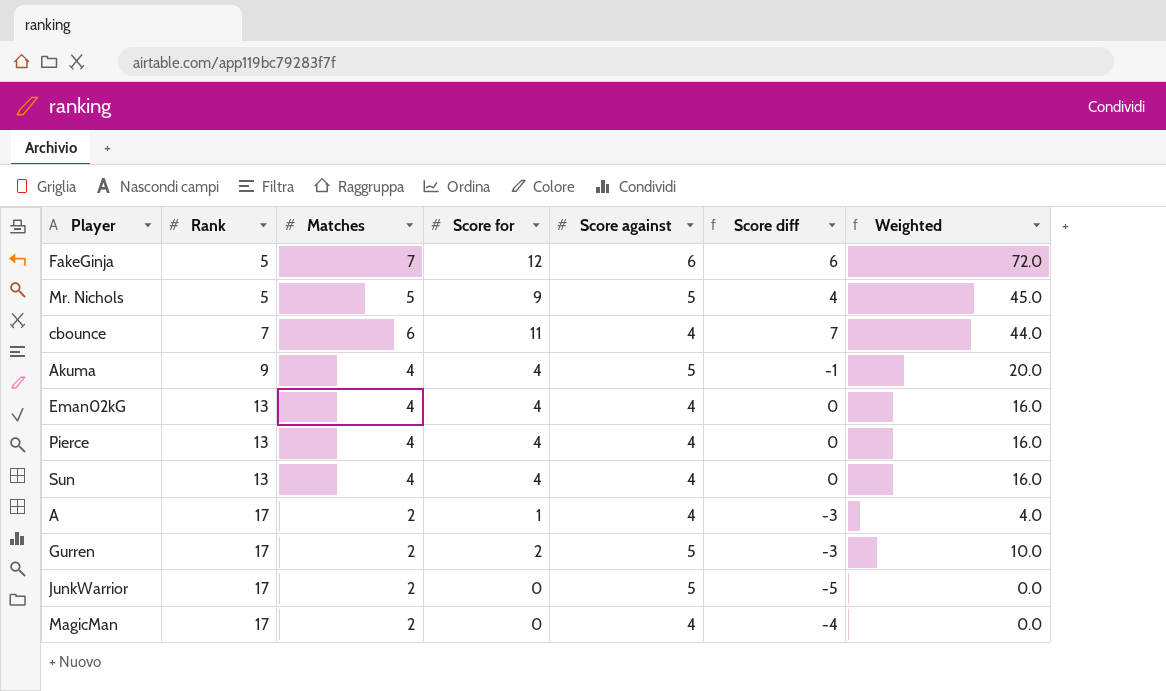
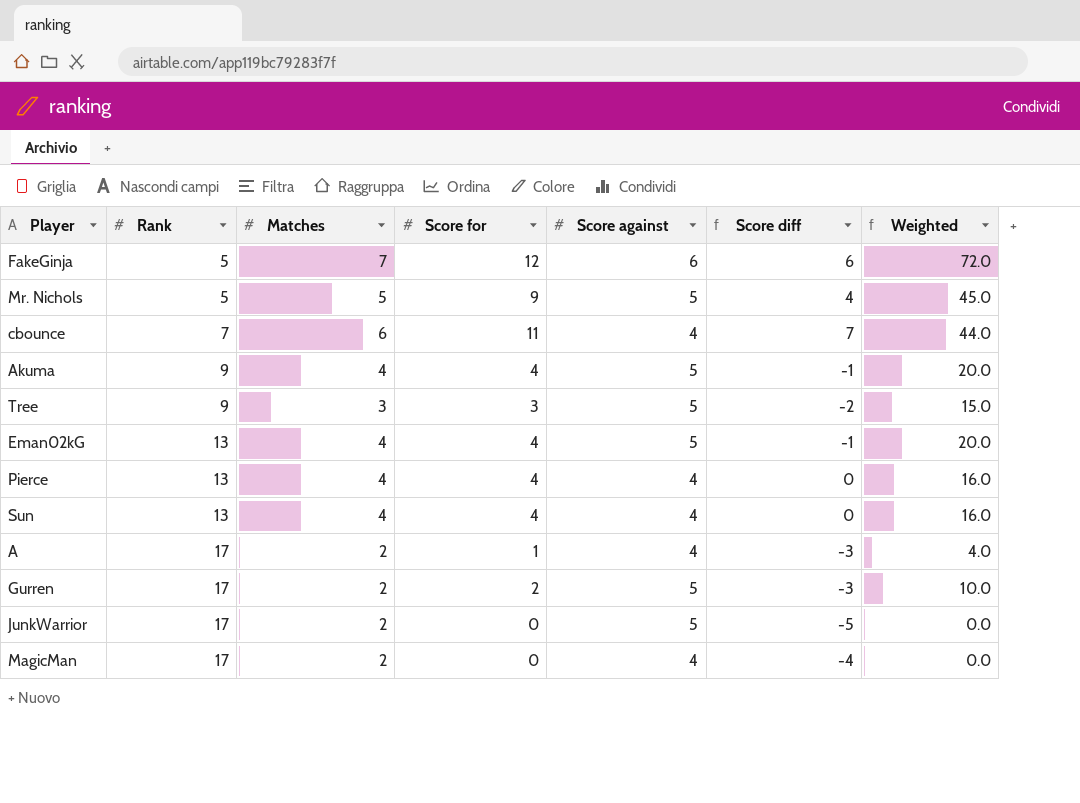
row Tree: none -> 9 | 3 | 3 | 5 | -2 | 15.0
Eman02kG | Score against: 4 -> 5
Eman02kG | Score diff: 0 -> -1
Eman02kG | Weighted: 16.0 -> 20.0

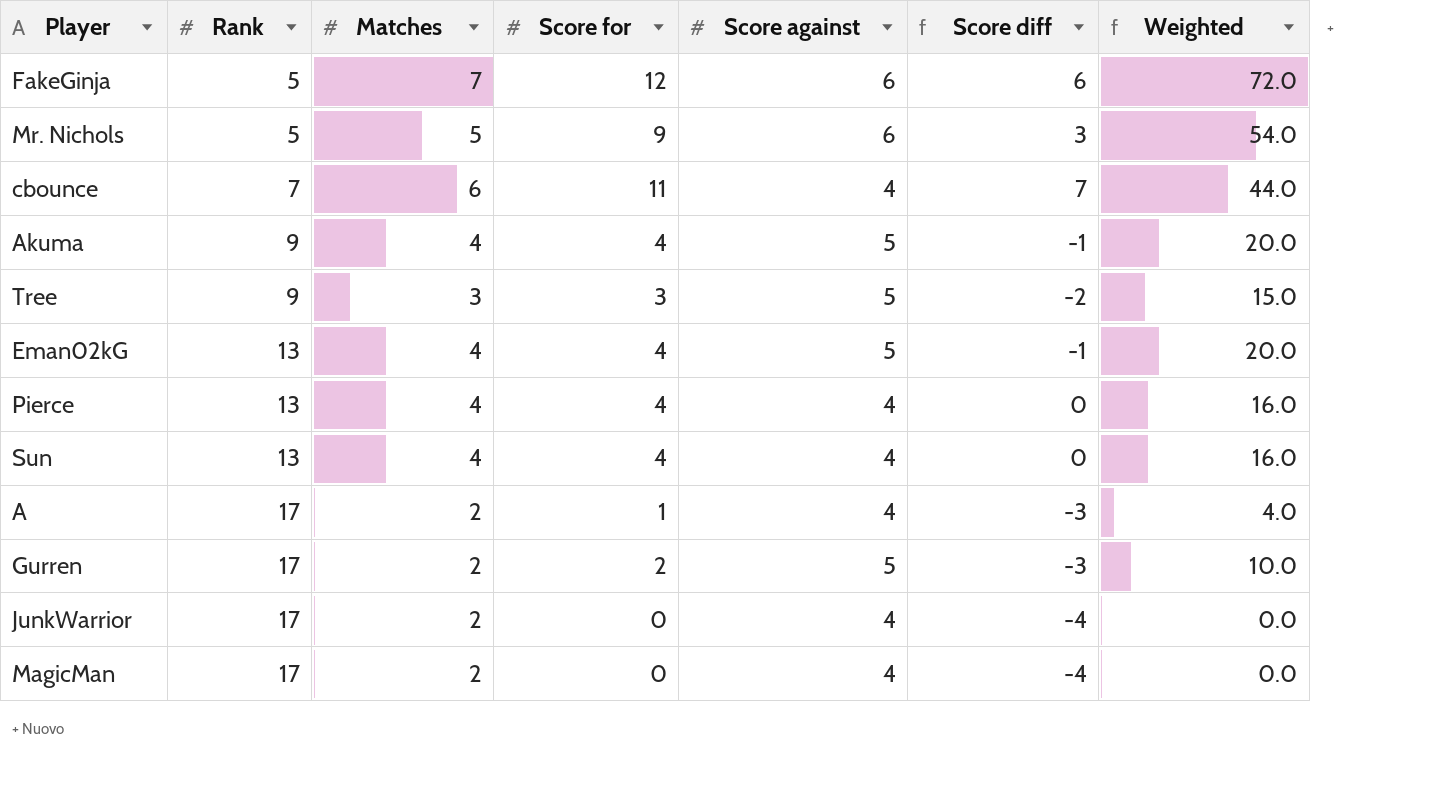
Mr. Nichols | Score against: 5 -> 6
Mr. Nichols | Score diff: 4 -> 3
Mr. Nichols | Weighted: 45.0 -> 54.0
JunkWarrior | Score against: 5 -> 4
JunkWarrior | Score diff: -5 -> -4

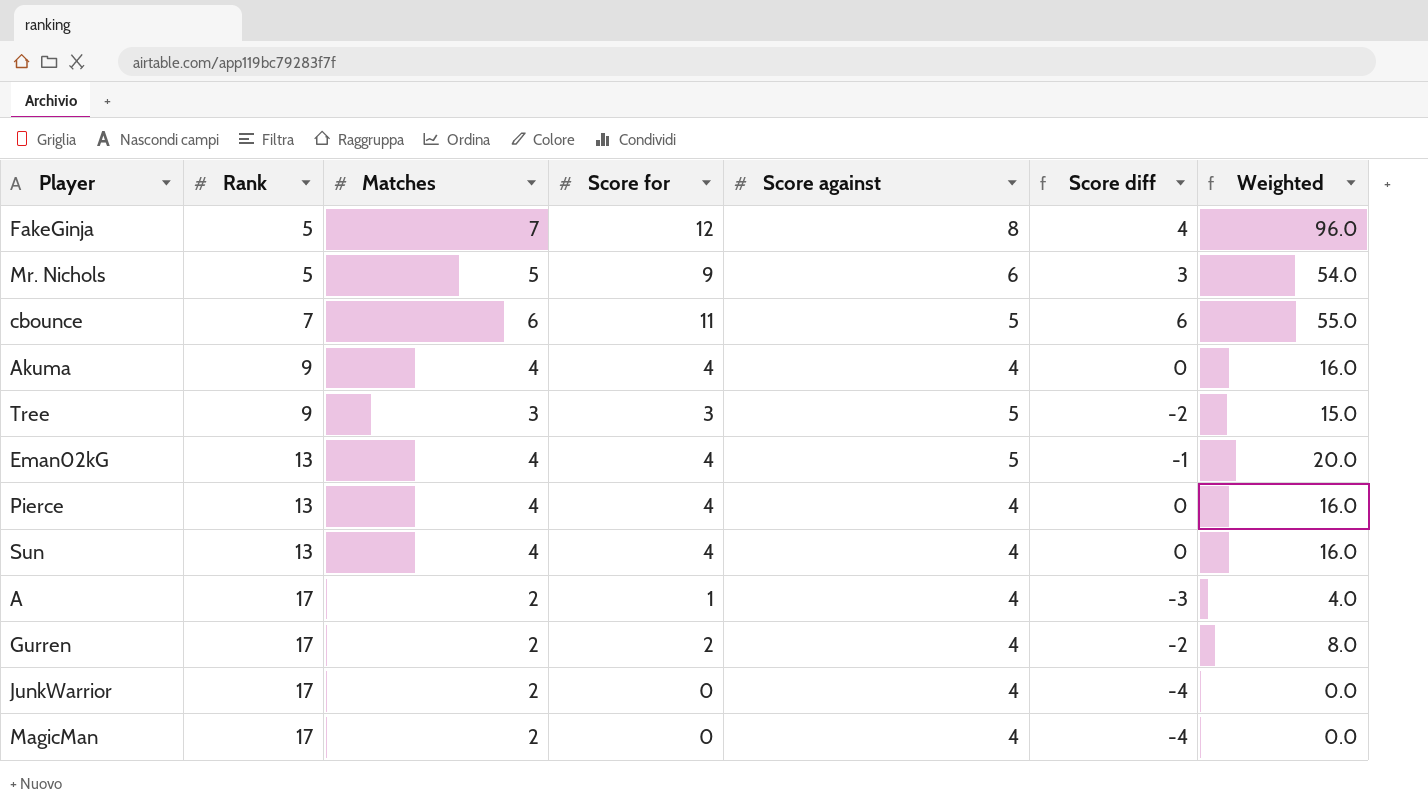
FakeGinja | Score against: 6 -> 8
FakeGinja | Score diff: 6 -> 4
FakeGinja | Weighted: 72.0 -> 96.0
cbounce | Score against: 4 -> 5
cbounce | Score diff: 7 -> 6
cbounce | Weighted: 44.0 -> 55.0
Akuma | Score against: 5 -> 4
Akuma | Score diff: -1 -> 0
Akuma | Weighted: 20.0 -> 16.0
Gurren | Score against: 5 -> 4
Gurren | Score diff: -3 -> -2
Gurren | Weighted: 10.0 -> 8.0

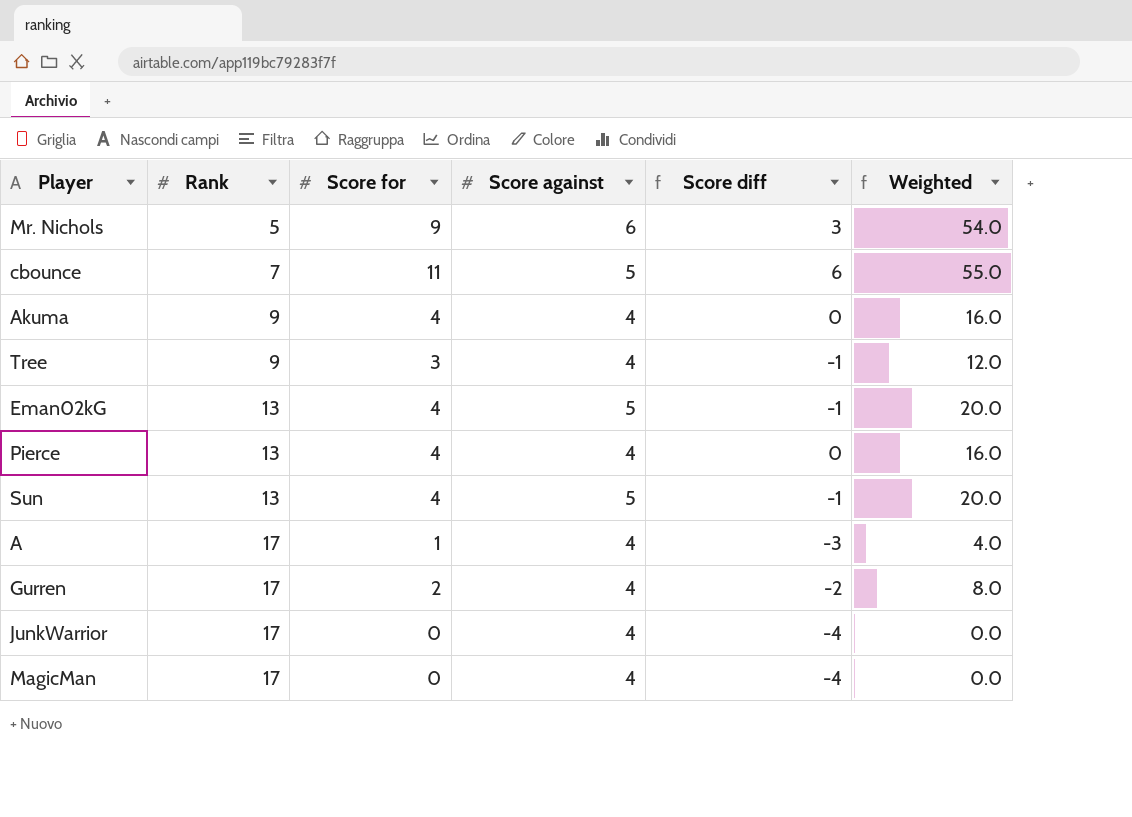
column Matches | position: 3 -> none
row FakeGinja: 5 | 7 | 12 | 8 | 4 | 96.0 -> none
Tree | Score against: 5 -> 4
Tree | Score diff: -2 -> -1
Tree | Weighted: 15.0 -> 12.0
Sun | Score against: 4 -> 5
Sun | Score diff: 0 -> -1
Sun | Weighted: 16.0 -> 20.0

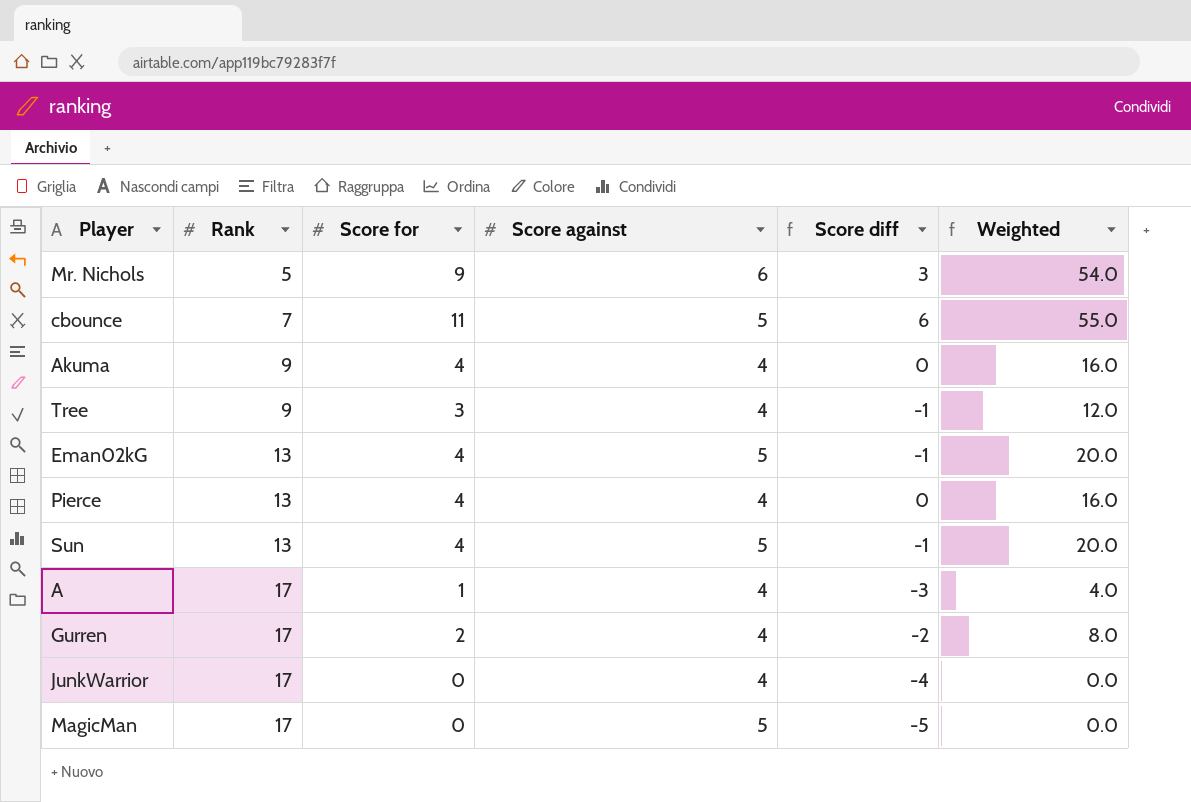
MagicMan | Score against: 4 -> 5
MagicMan | Score diff: -4 -> -5

